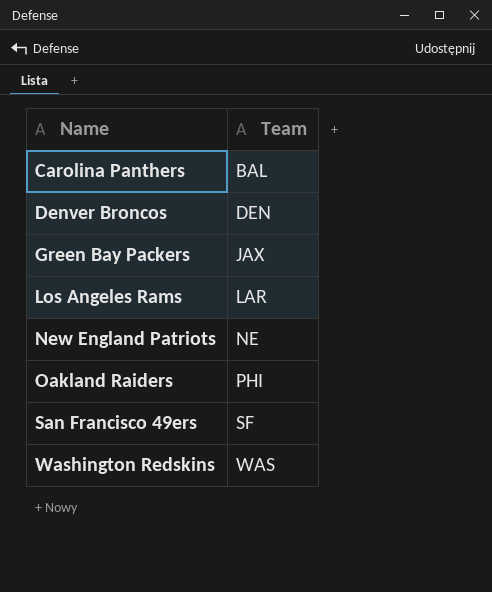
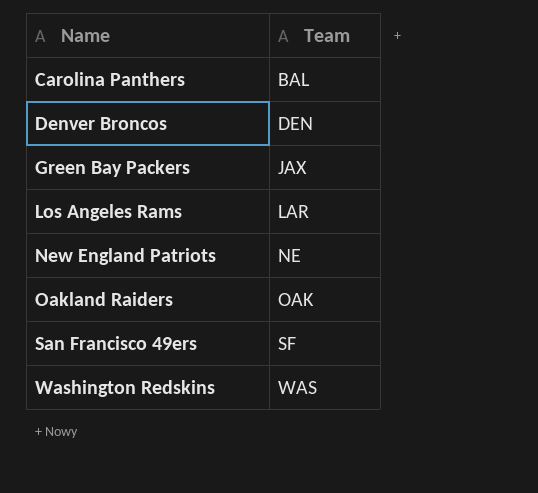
Oakland Raiders | Team: PHI -> OAK

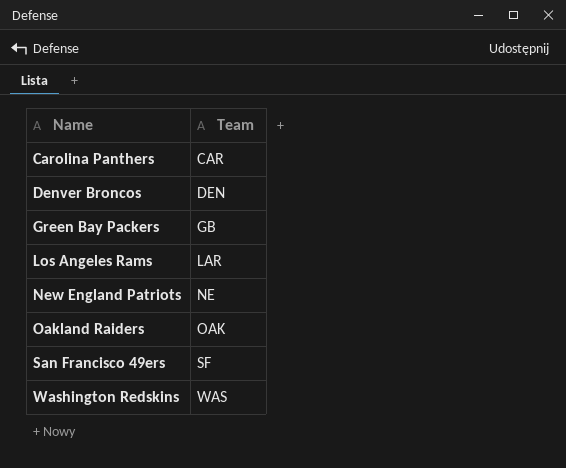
Carolina Panthers | Team: BAL -> CAR
Green Bay Packers | Team: JAX -> GB

